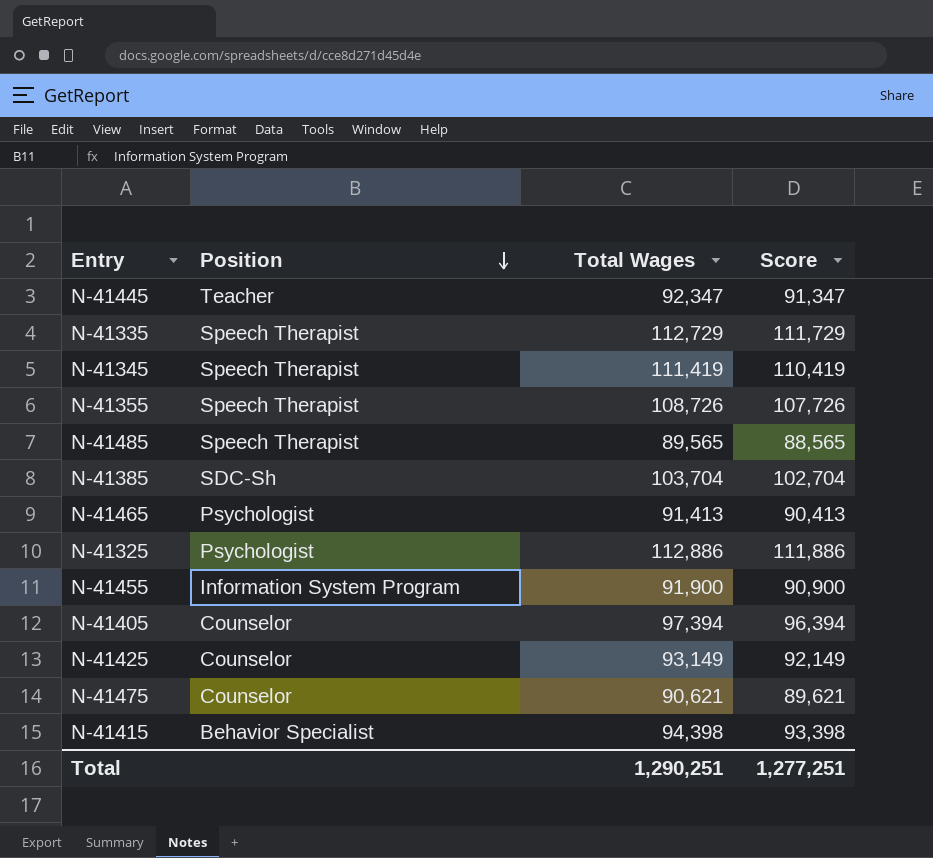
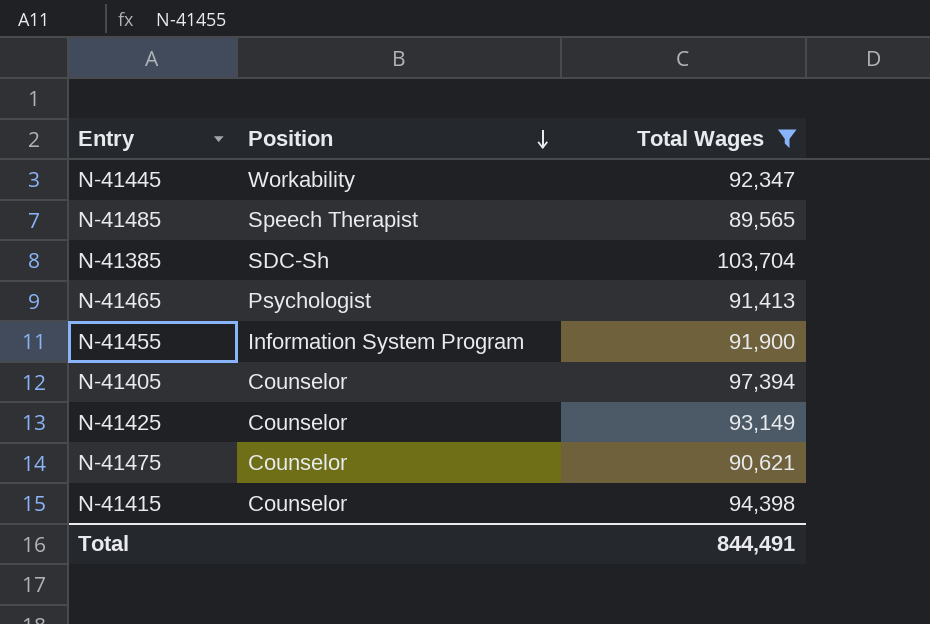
filter: none -> Total Wages <= 103,704
column Score | formula: [Total Wages] - 1000 -> none
N-41445 | Position: Teacher -> Workability
N-41415 | Position: Behavior Specialist -> Counselor
Total | Total Wages: 1,290,251 -> 844,491

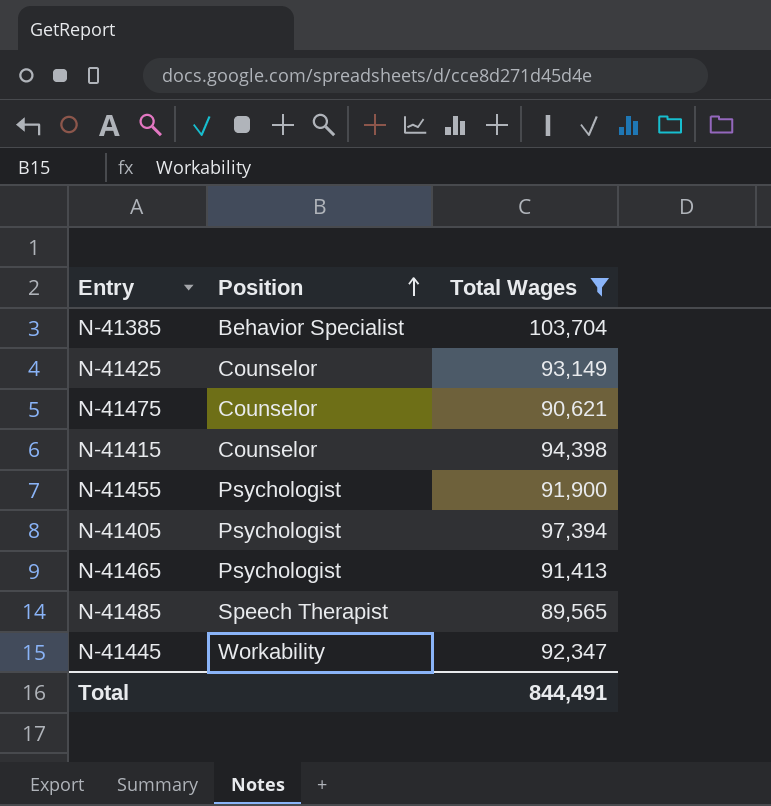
row order: Position descending -> Position ascending
N-41385 | Position: SDC-Sh -> Behavior Specialist
N-41455 | Position: Information System Program -> Psychologist
N-41405 | Position: Counselor -> Psychologist

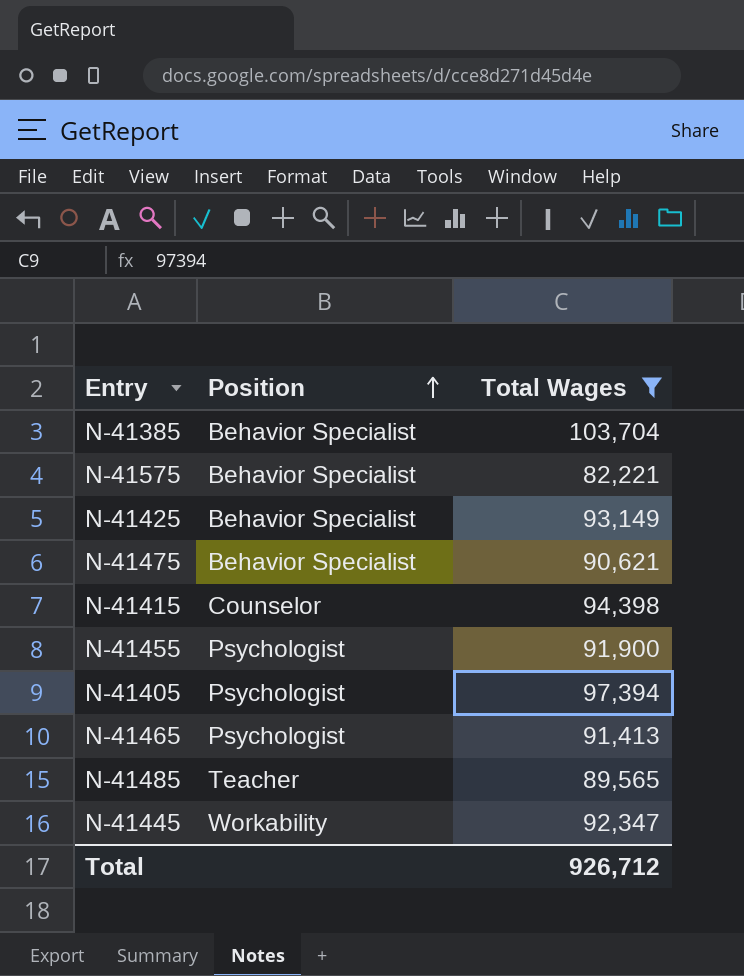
row N-41575: none -> Behavior Specialist | 82,221
N-41425 | Position: Counselor -> Behavior Specialist
N-41475 | Position: Counselor -> Behavior Specialist
N-41485 | Position: Speech Therapist -> Teacher
Total | Total Wages: 844,491 -> 926,712

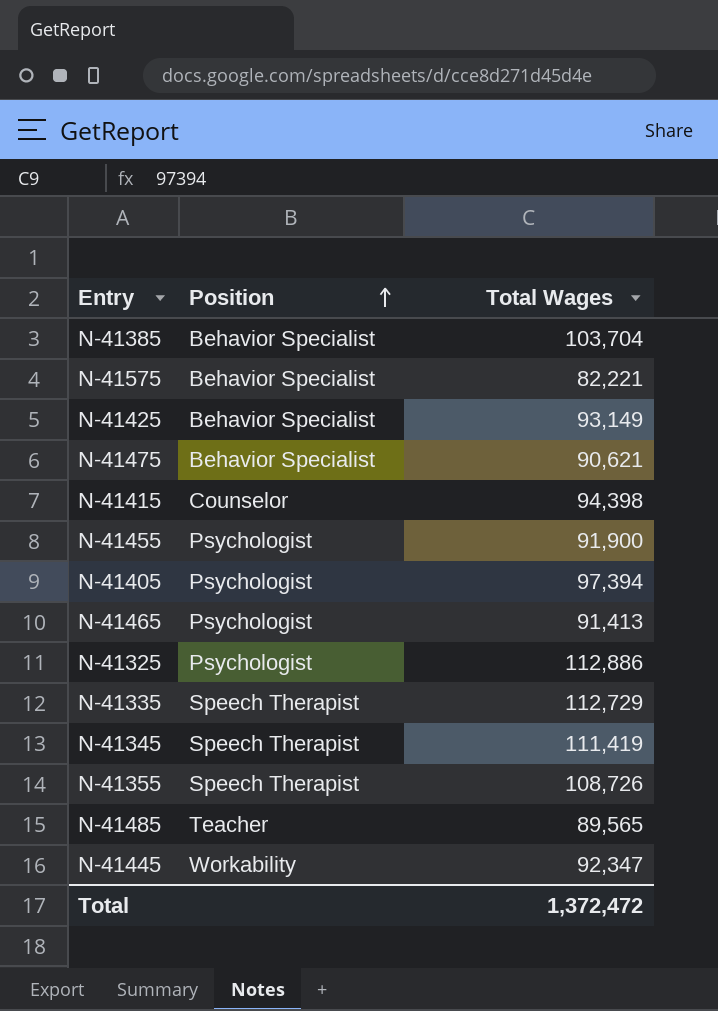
filter: Total Wages <= 103,704 -> none
Total | Total Wages: 926,712 -> 1,372,472

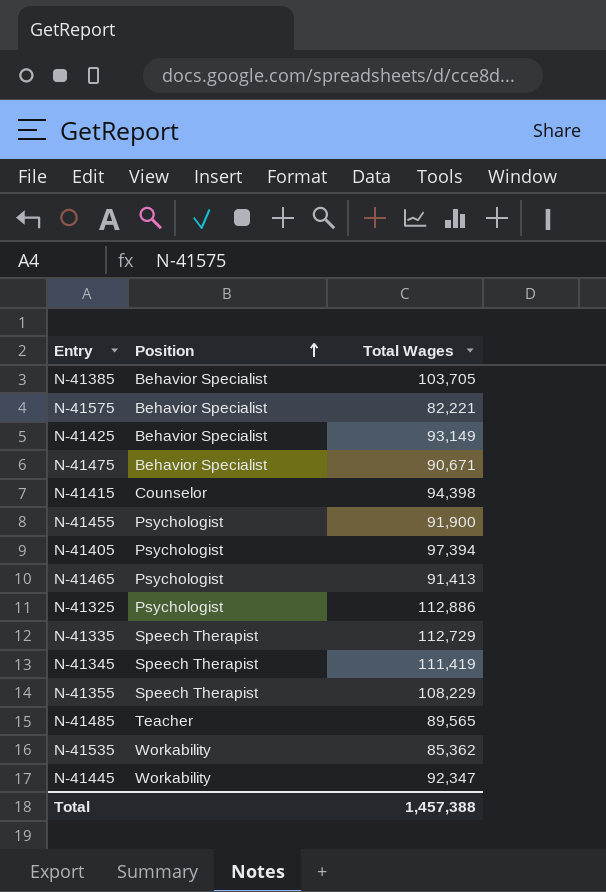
N-41385 | Total Wages: 103,704 -> 103,705
N-41475 | Total Wages: 90,621 -> 90,671
N-41355 | Total Wages: 108,726 -> 108,229
row N-41535: none -> Workability | 85,362
Total | Total Wages: 1,372,472 -> 1,457,388

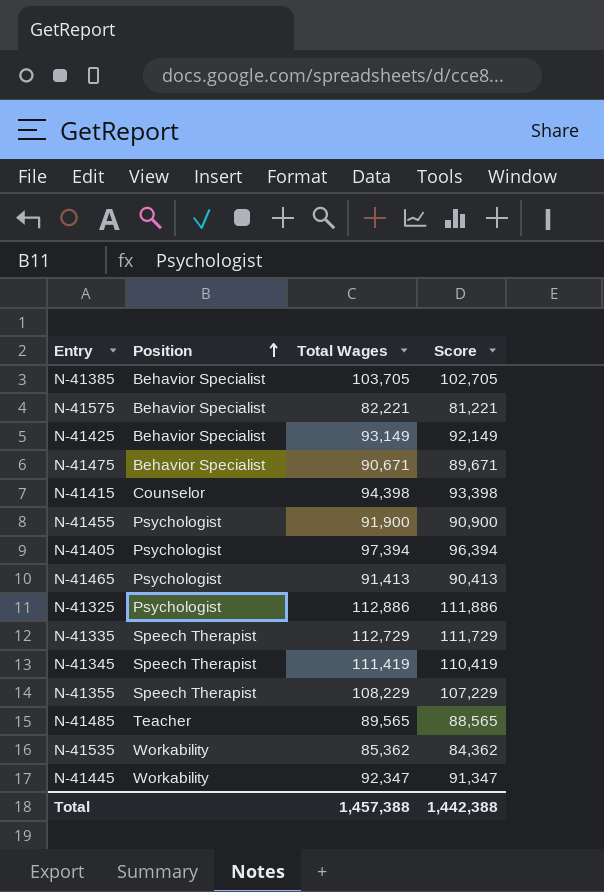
column Score | formula: none -> [Total Wages] - 1000

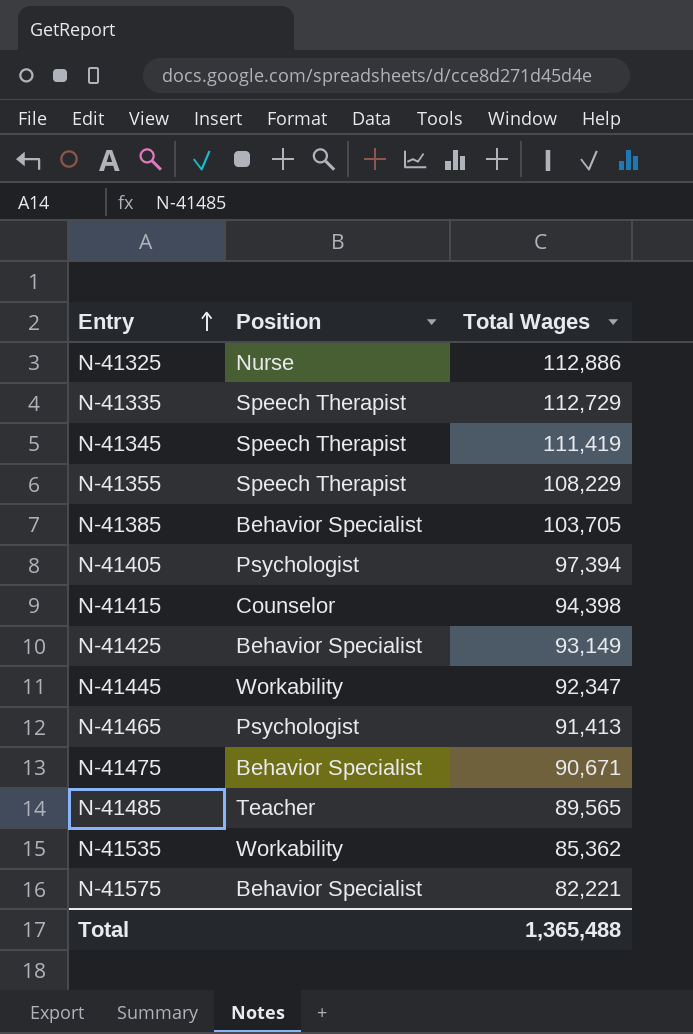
row order: Position ascending -> Entry ascending
column Score | formula: [Total Wages] - 1000 -> none
row N-41455: Psychologist | 91,900 | 90,900 -> none
N-41325 | Position: Psychologist -> Nurse
Total | Total Wages: 1,457,388 -> 1,365,488

